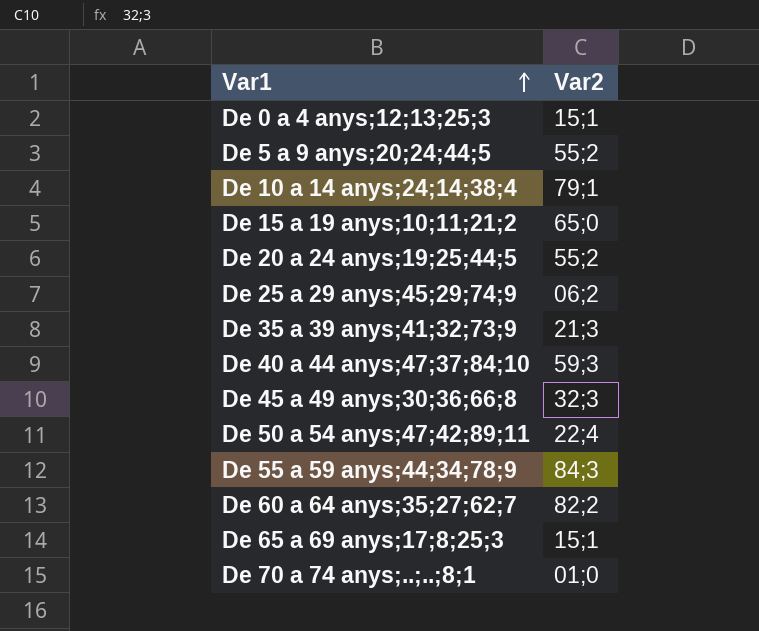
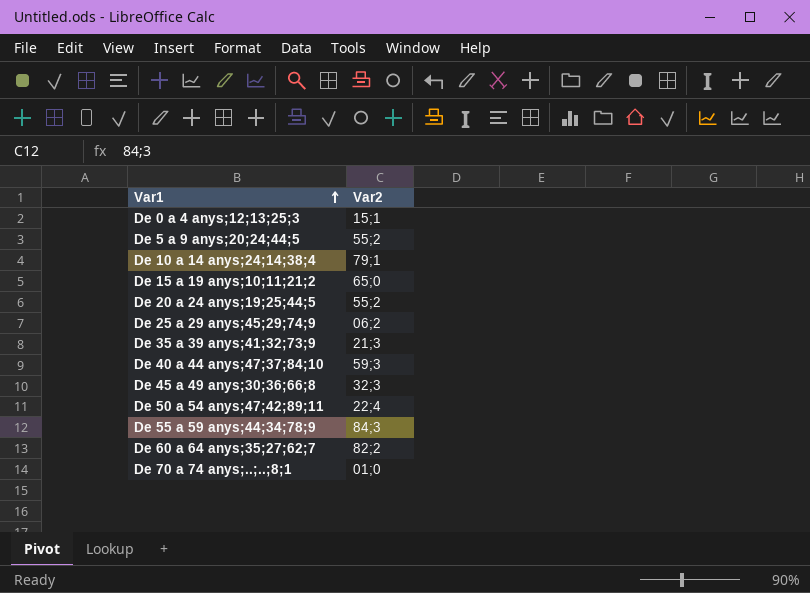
row De 65 a 69 anys;17;8;25;3: 15;1 -> none

